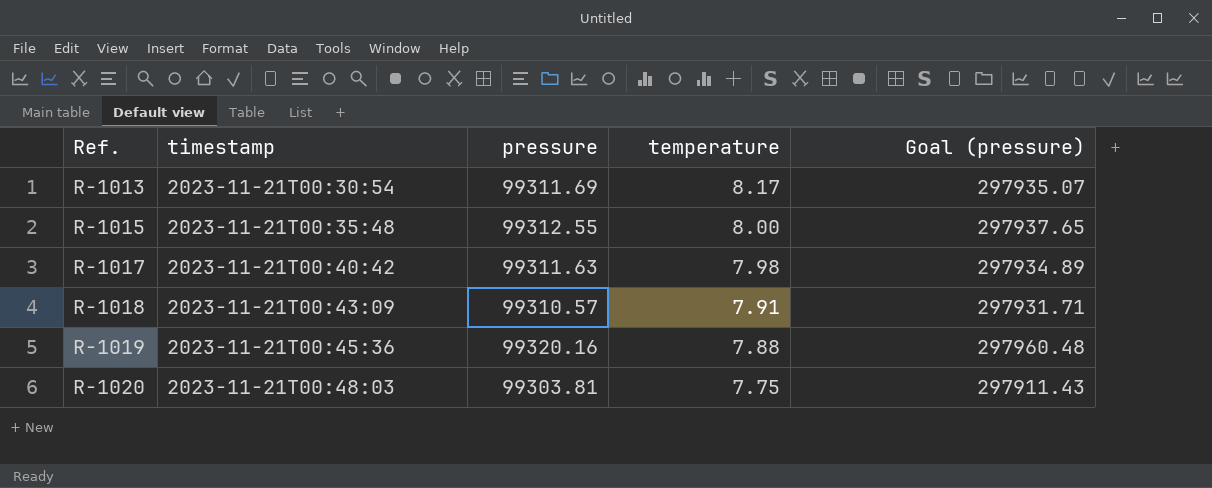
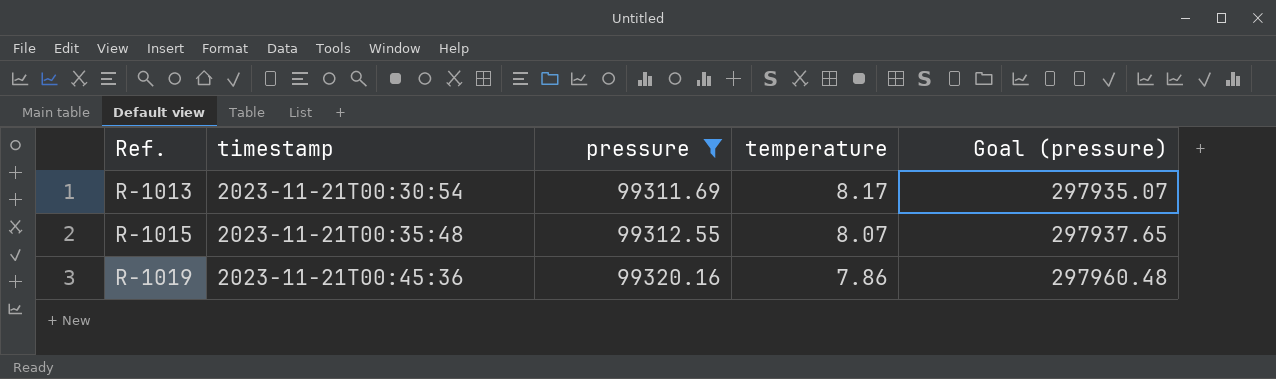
filter: none -> pressure >= 99311.69
R-1015 | temperature: 8.00 -> 8.07
R-1019 | temperature: 7.88 -> 7.86

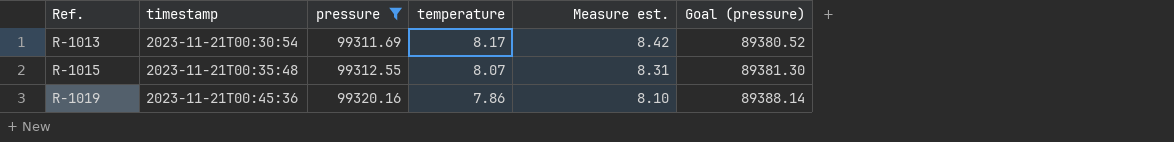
column Measure est. | formula: none -> [temperature] * 1.03
column Goal (pressure) | formula: [pressure] * 3 -> [pressure] * 0.9

